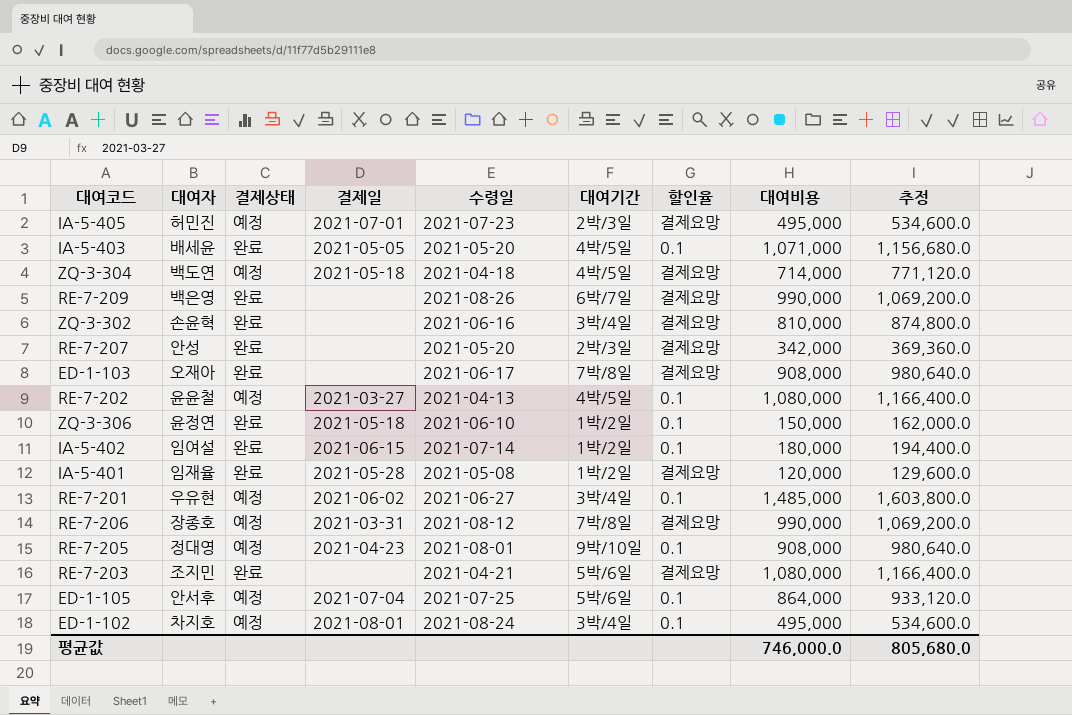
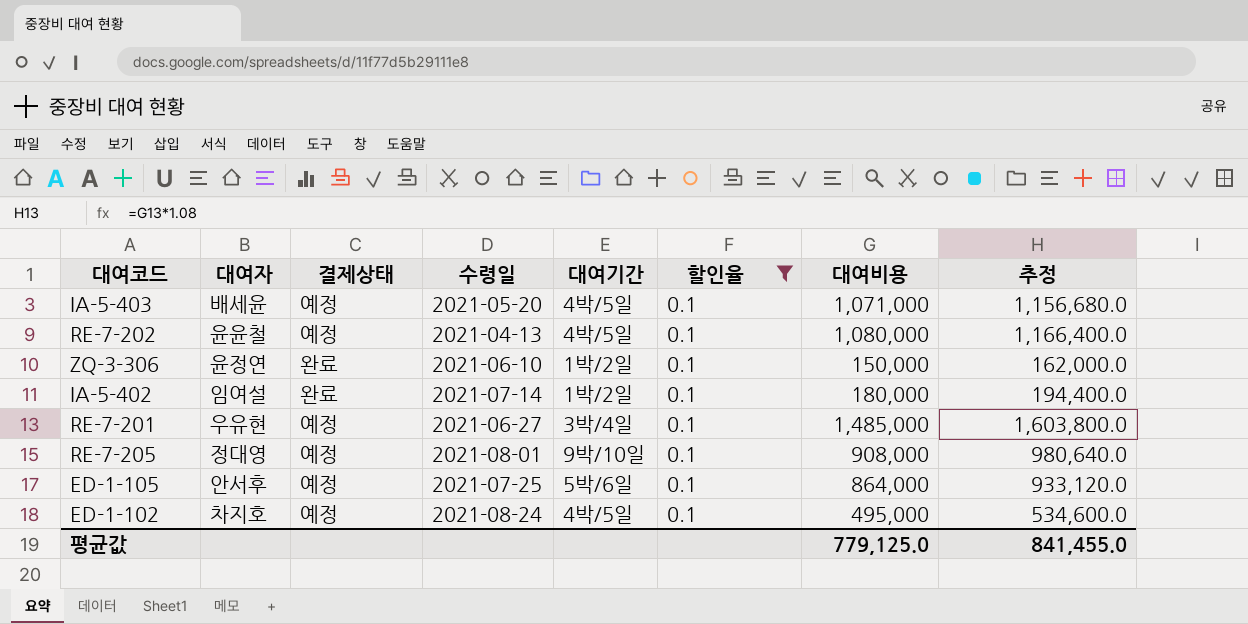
filter: none -> 할인율 = 0.1
column 결제일 | position: 4 -> none
IA-5-403 | 결제상태: 완료 -> 예정
ED-1-102 | 대여기간: 3박/4일 -> 4박/5일
평균값 | 대여비용: 746,000.0 -> 779,125.0
평균값 | 추정: 805,680.0 -> 841,455.0

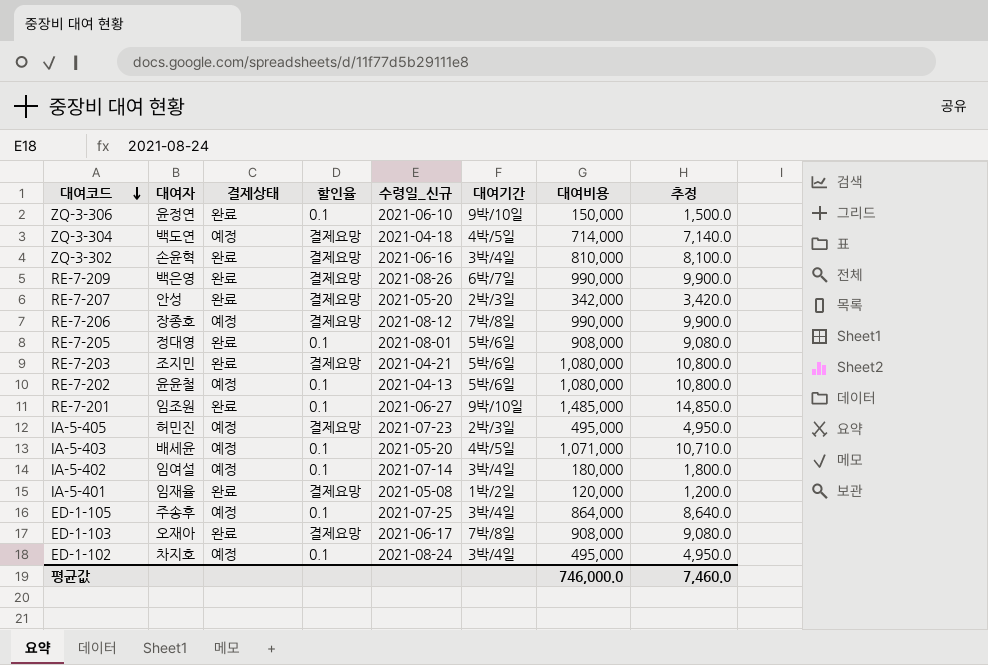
filter: 할인율 = 0.1 -> none
row order: none -> 대여코드 descending
column 할인율 | position: 6 -> 4
column name: 수령일 -> 수령일_신규
column 추정 | formula: [대여비용] * 1.08 -> [대여비용] * 0.01
ZQ-3-306 | 대여기간: 1박/2일 -> 9박/10일
RE-7-205 | 결제상태: 예정 -> 완료
RE-7-205 | 대여기간: 9박/10일 -> 5박/6일
RE-7-202 | 대여기간: 4박/5일 -> 5박/6일
RE-7-201 | 대여자: 우유현 -> 임조원
RE-7-201 | 결제상태: 예정 -> 완료
RE-7-201 | 대여기간: 3박/4일 -> 9박/10일
IA-5-402 | 결제상태: 완료 -> 예정
IA-5-402 | 대여기간: 1박/2일 -> 3박/4일
ED-1-105 | 대여자: 안서후 -> 주송후
ED-1-105 | 대여기간: 5박/6일 -> 3박/4일
ED-1-102 | 대여기간: 4박/5일 -> 3박/4일
평균값 | 대여비용: 779,125.0 -> 746,000.0
평균값 | 추정: 841,455.0 -> 7,460.0

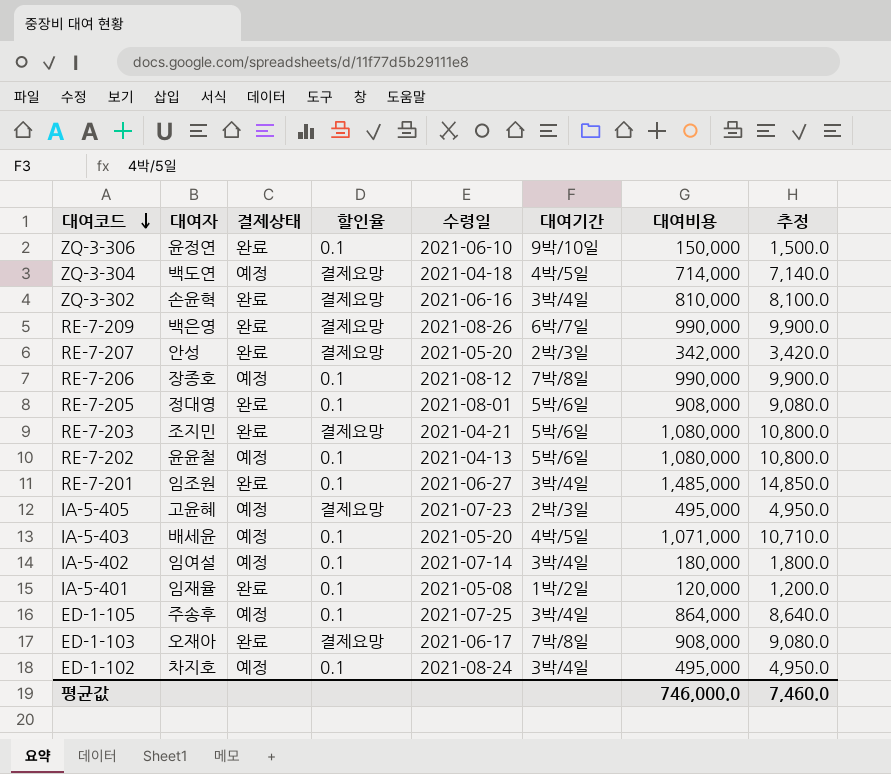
column name: 수령일_신규 -> 수령일
RE-7-206 | 할인율: 결제요망 -> 0.1
RE-7-201 | 대여기간: 9박/10일 -> 3박/4일
IA-5-405 | 대여자: 허민진 -> 고윤혜
IA-5-401 | 할인율: 결제요망 -> 0.1

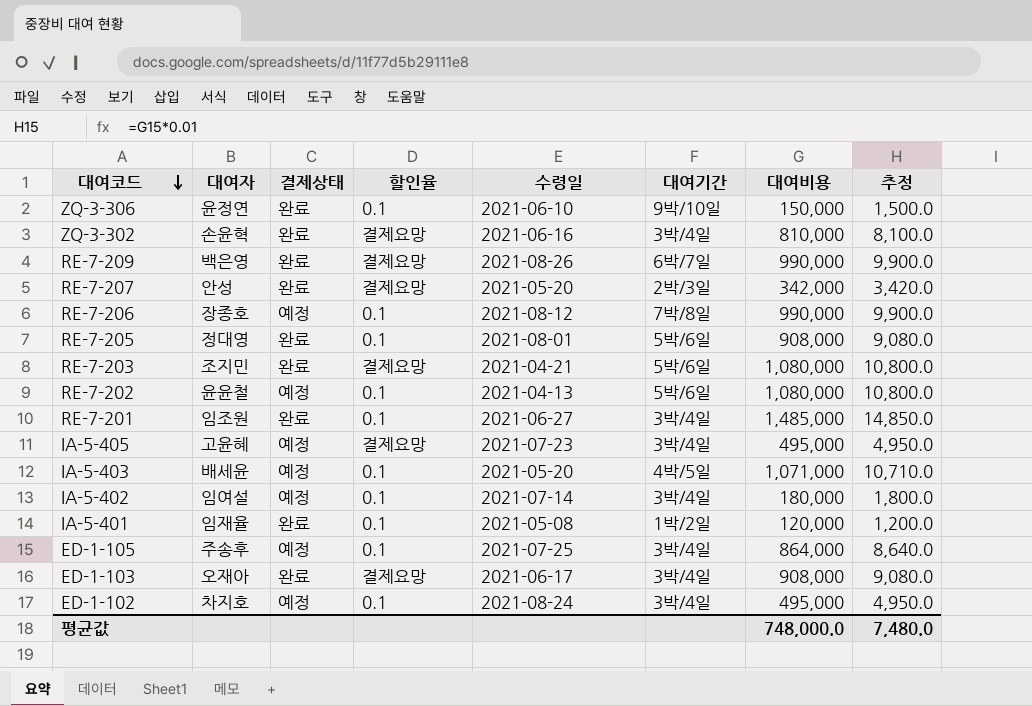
row ZQ-3-304: 백도연 | 예정 | 결제요망 | 2021-04-18 | 4박/5일 | 714,000 | 7,140.0 -> none
IA-5-405 | 대여기간: 2박/3일 -> 3박/4일
ED-1-103 | 대여기간: 7박/8일 -> 3박/4일
평균값 | 대여비용: 746,000.0 -> 748,000.0
평균값 | 추정: 7,460.0 -> 7,480.0

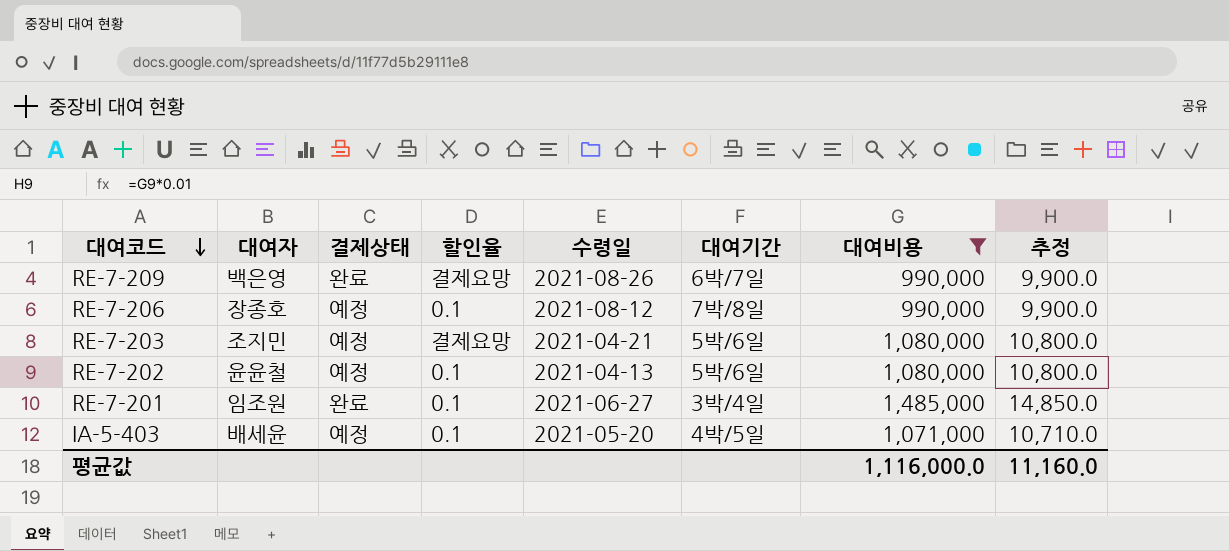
filter: none -> 대여비용 >= 990,000
RE-7-203 | 결제상태: 완료 -> 예정
평균값 | 대여비용: 748,000.0 -> 1,116,000.0
평균값 | 추정: 7,480.0 -> 11,160.0

